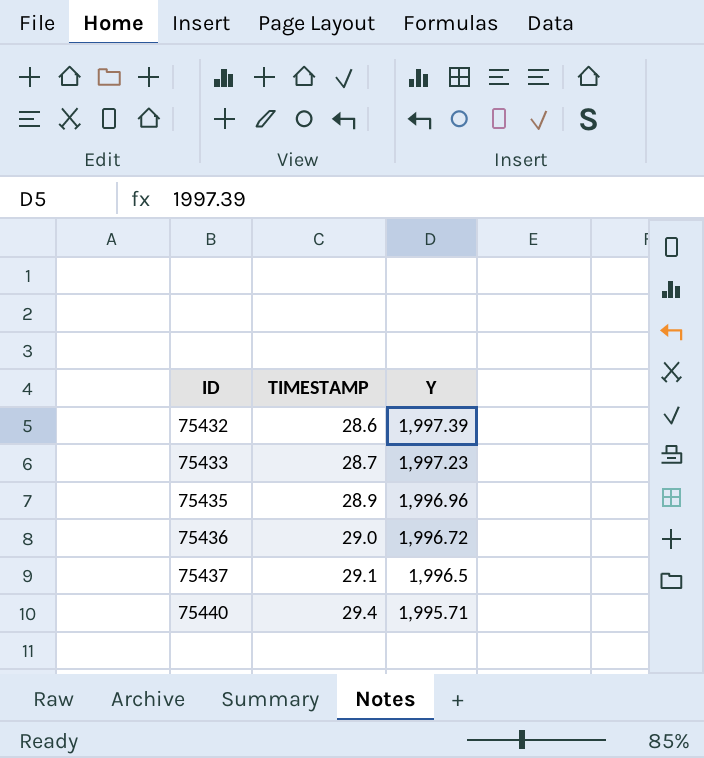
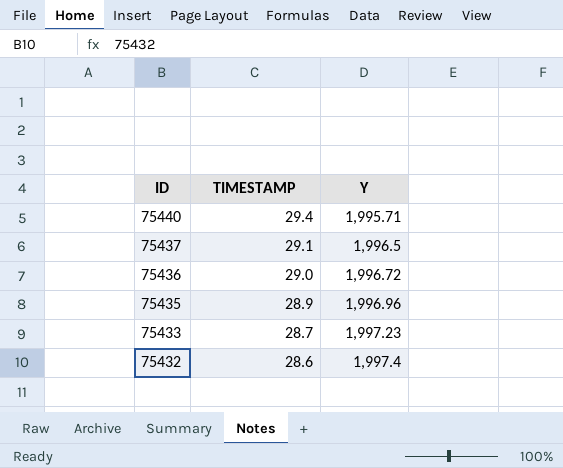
row order: ID ascending -> ID descending
75432 | Y: 1,997.39 -> 1,997.4

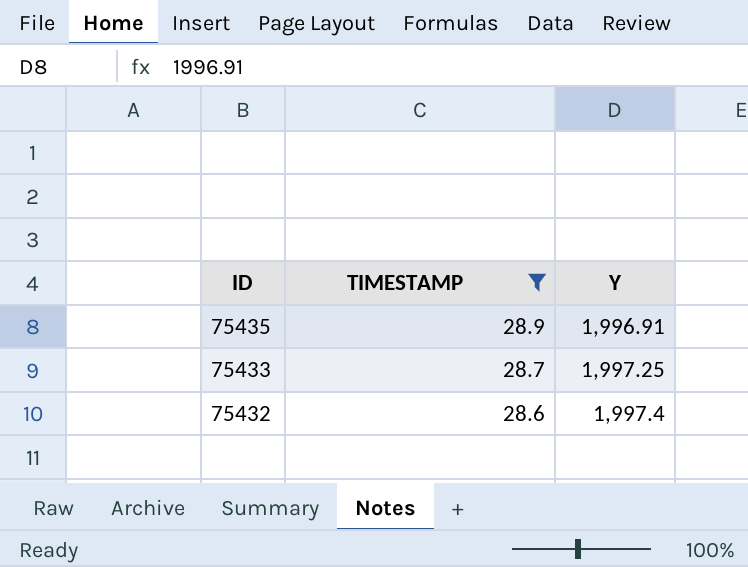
filter: none -> TIMESTAMP <= 28.9
75435 | Y: 1,996.96 -> 1,996.91
75433 | Y: 1,997.23 -> 1,997.25

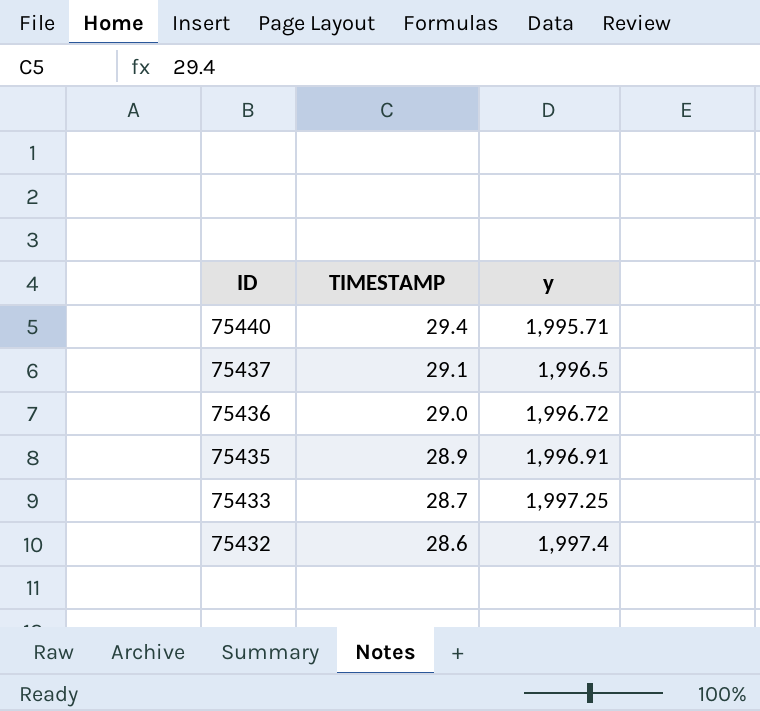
filter: TIMESTAMP <= 28.9 -> none
column name: Y -> y

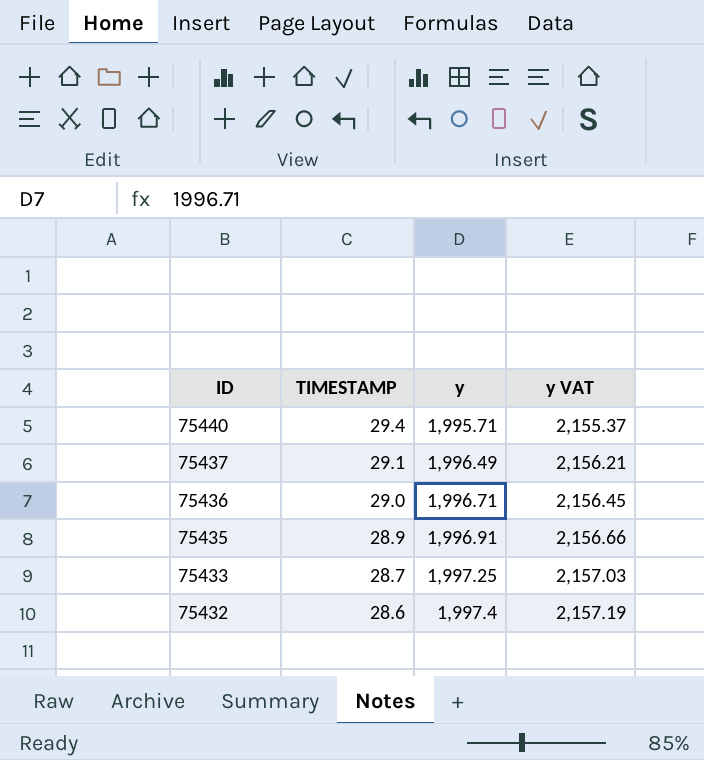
column y VAT | formula: none -> [y] * 1.08
75437 | y: 1,996.5 -> 1,996.49
75436 | y: 1,996.72 -> 1,996.71

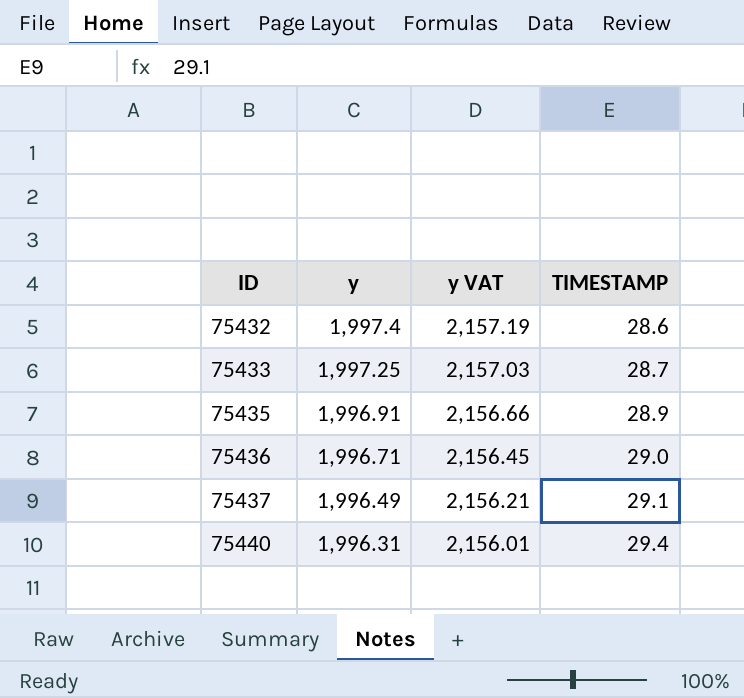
row order: ID descending -> ID ascending
column TIMESTAMP | position: 2 -> 4
75440 | y: 1,995.71 -> 1,996.31
75440 | y VAT: 2,155.37 -> 2,156.01

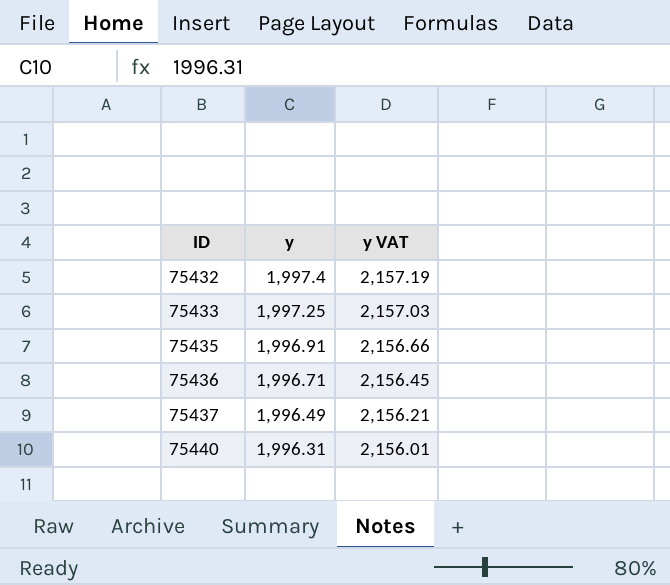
column TIMESTAMP | position: 4 -> none

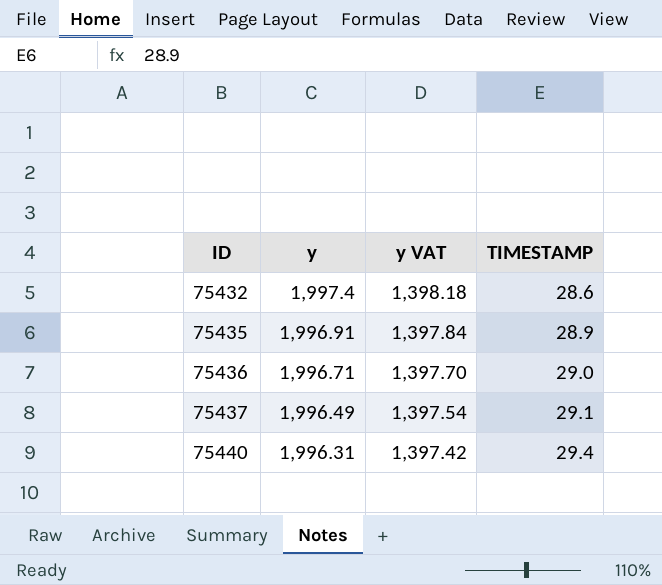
column y VAT | formula: [y] * 1.08 -> [y] * 0.7
column TIMESTAMP | position: none -> 4
row 75433: 1,997.25 | 2,157.03 -> none

